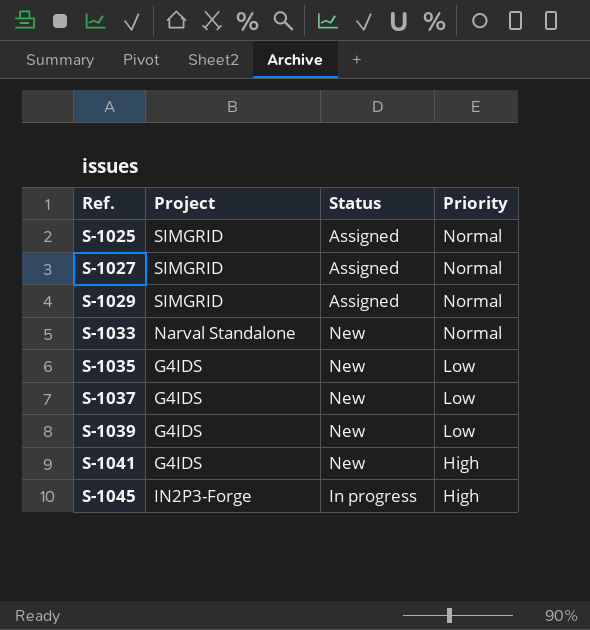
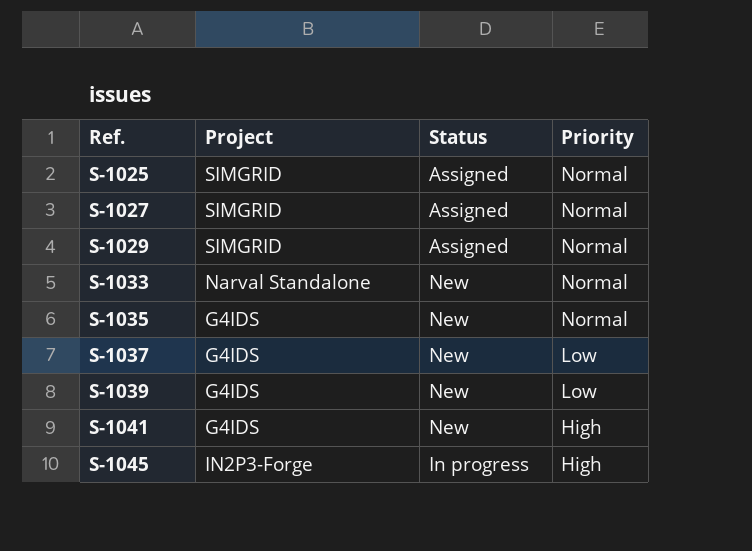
S-1035 | Priority: Low -> Normal

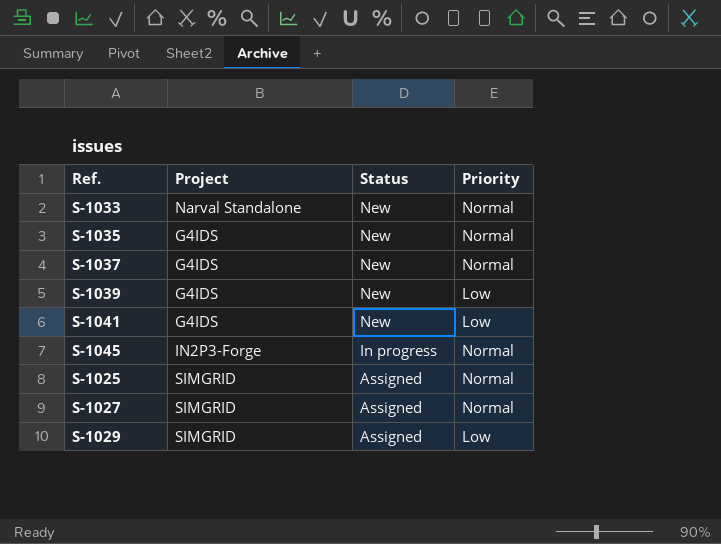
row order: Ref. ascending -> Status descending
S-1037 | Priority: Low -> Normal
S-1041 | Priority: High -> Low
S-1045 | Priority: High -> Normal
S-1029 | Priority: Normal -> Low

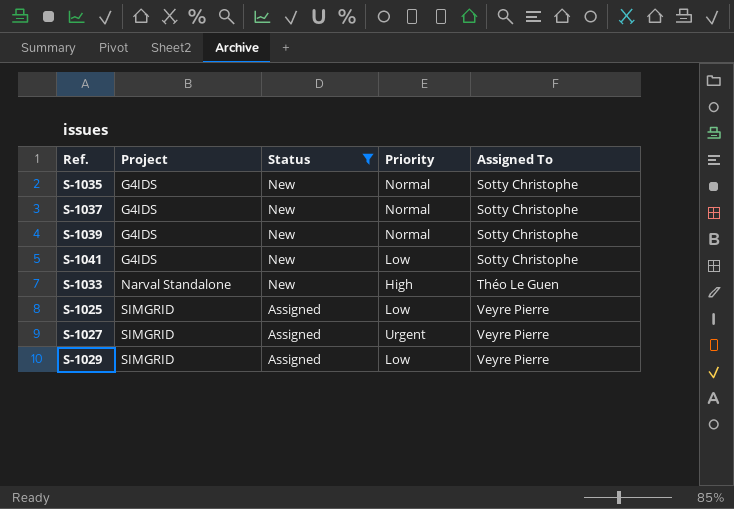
filter: none -> Status != In progress
row order: Status descending -> Project ascending
column Assigned To | position: none -> 5
S-1039 | Priority: Low -> Normal
S-1033 | Priority: Normal -> High
S-1025 | Priority: Normal -> Low
S-1027 | Priority: Normal -> Urgent

